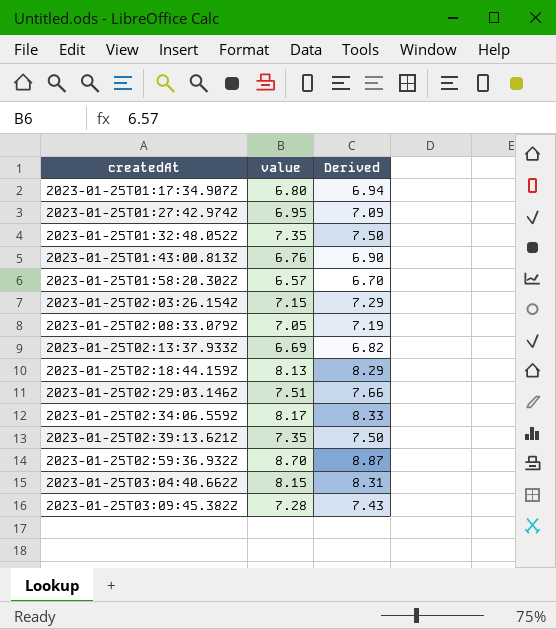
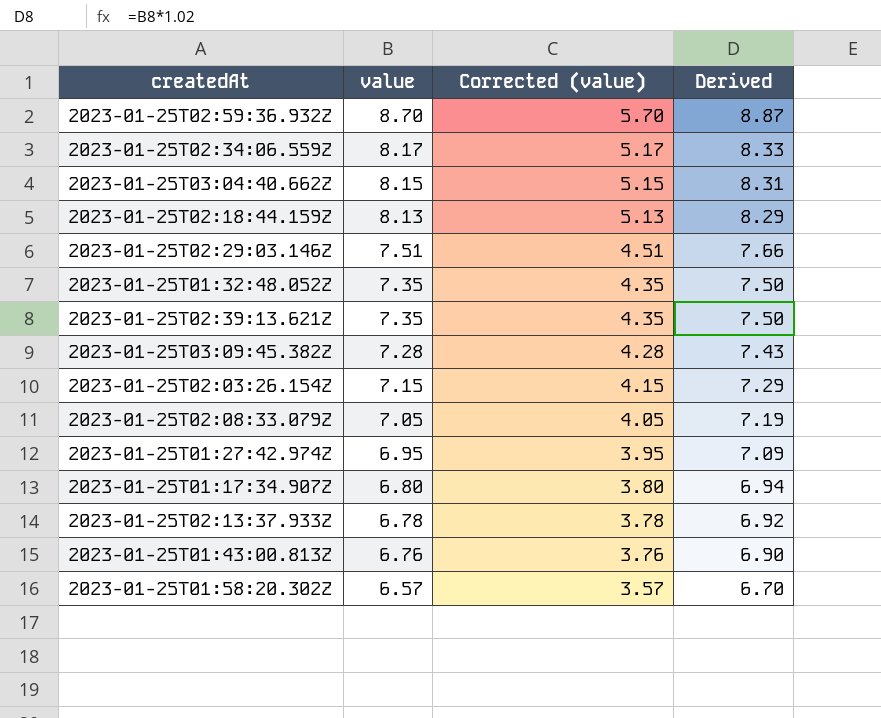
row order: createdAt ascending -> value descending
column Corrected (value) | formula: none -> [value] - 3
2023-01-25T02:13:37.933Z | value: 6.69 -> 6.78
2023-01-25T02:13:37.933Z | Derived: 6.82 -> 6.92

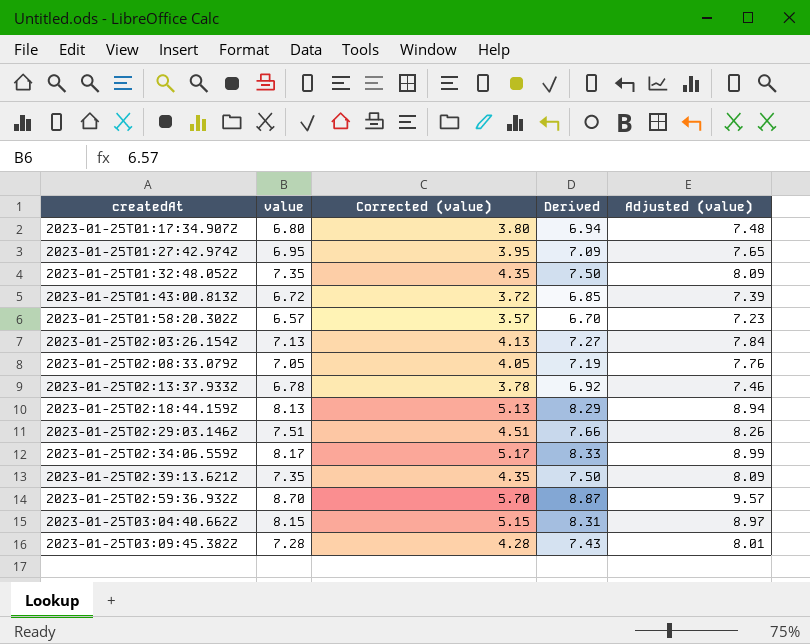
row order: value descending -> createdAt ascending
column Adjusted (value) | formula: none -> [value] * 1.1
2023-01-25T01:43:00.813Z | value: 6.76 -> 6.72
2023-01-25T01:43:00.813Z | Corrected (value): 3.76 -> 3.72
2023-01-25T01:43:00.813Z | Derived: 6.90 -> 6.85
2023-01-25T02:03:26.154Z | value: 7.15 -> 7.13
2023-01-25T02:03:26.154Z | Corrected (value): 4.15 -> 4.13
2023-01-25T02:03:26.154Z | Derived: 7.29 -> 7.27

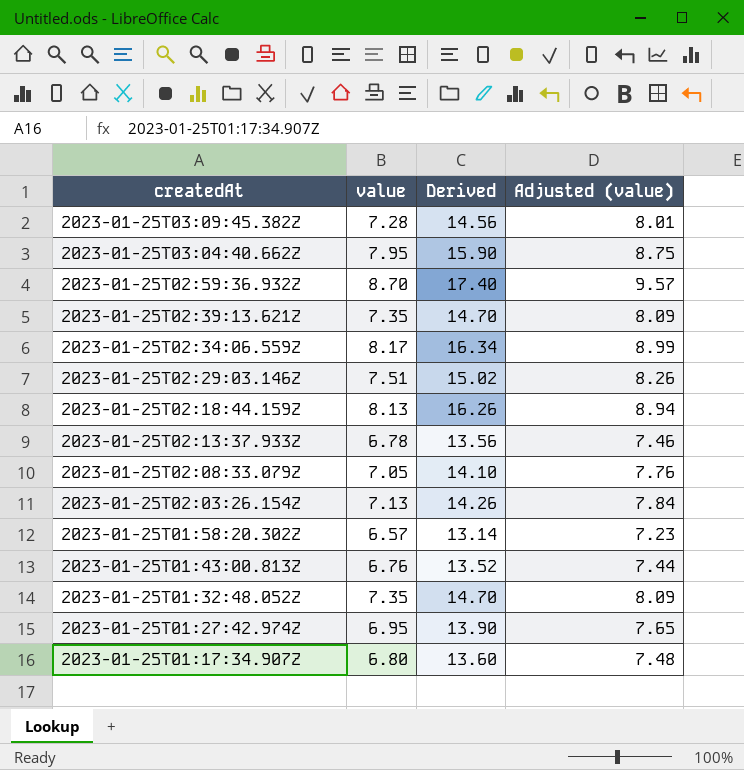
row order: createdAt ascending -> createdAt descending
column Corrected (value) | formula: [value] - 3 -> none
column Derived | formula: [value] * 1.02 -> [value] * 2
2023-01-25T03:04:40.662Z | value: 8.15 -> 7.95
2023-01-25T03:04:40.662Z | Adjusted (value): 8.97 -> 8.75
2023-01-25T01:43:00.813Z | value: 6.72 -> 6.76
2023-01-25T01:43:00.813Z | Adjusted (value): 7.39 -> 7.44

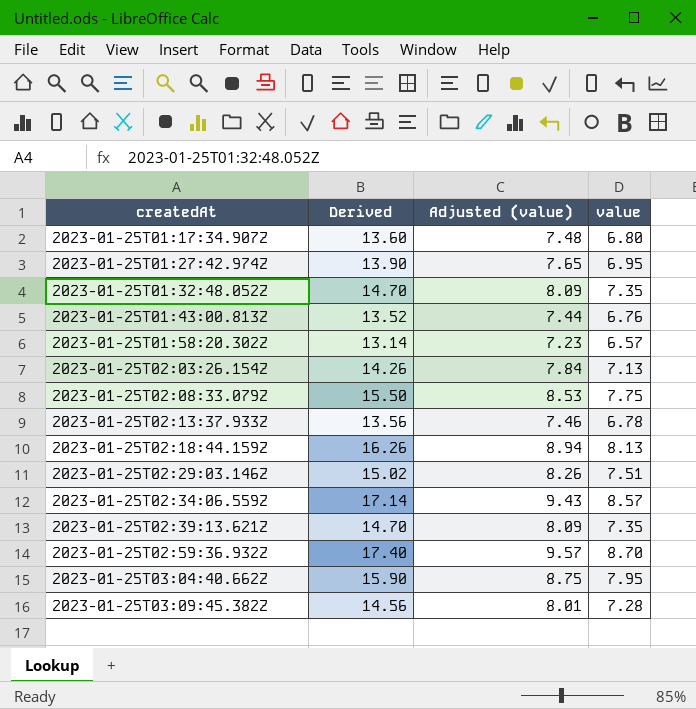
row order: createdAt descending -> createdAt ascending
column value | position: 2 -> 4
2023-01-25T02:08:33.079Z | Derived: 14.10 -> 15.50
2023-01-25T02:08:33.079Z | Adjusted (value): 7.76 -> 8.53
2023-01-25T02:08:33.079Z | value: 7.05 -> 7.75
2023-01-25T02:34:06.559Z | Derived: 16.34 -> 17.14
2023-01-25T02:34:06.559Z | Adjusted (value): 8.99 -> 9.43
2023-01-25T02:34:06.559Z | value: 8.17 -> 8.57

